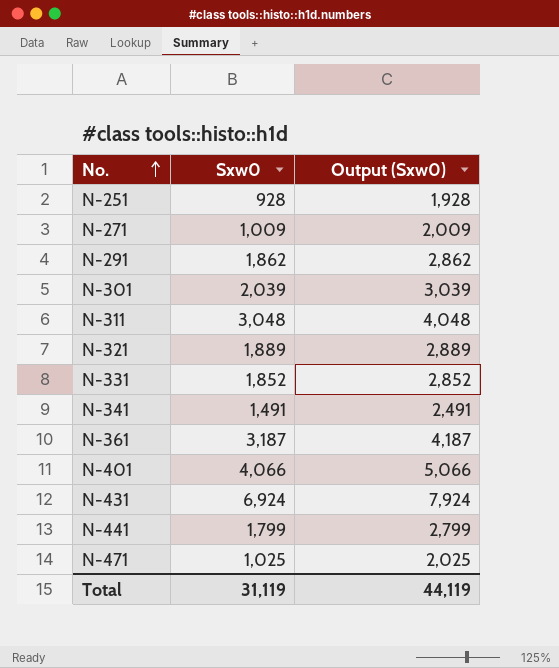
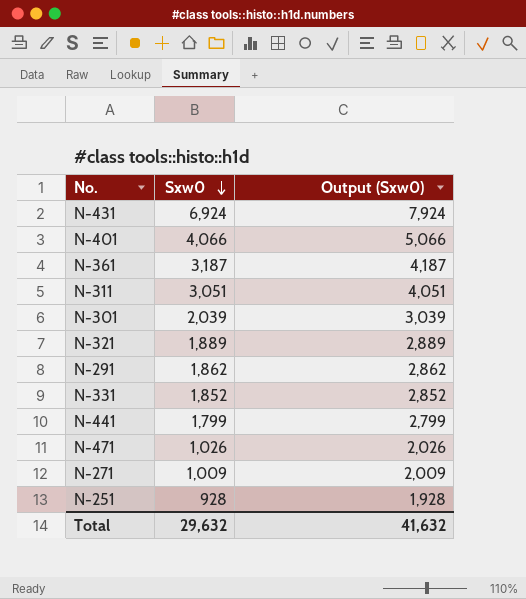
row order: No. ascending -> Sxw0 descending
row N-341: 1,491 | 2,491 -> none
N-311 | Sxw0: 3,048 -> 3,051
N-311 | Output (Sxw0): 4,048 -> 4,051
N-471 | Sxw0: 1,025 -> 1,026
N-471 | Output (Sxw0): 2,025 -> 2,026
Total | Sxw0: 31,119 -> 29,632
Total | Output (Sxw0): 44,119 -> 41,632

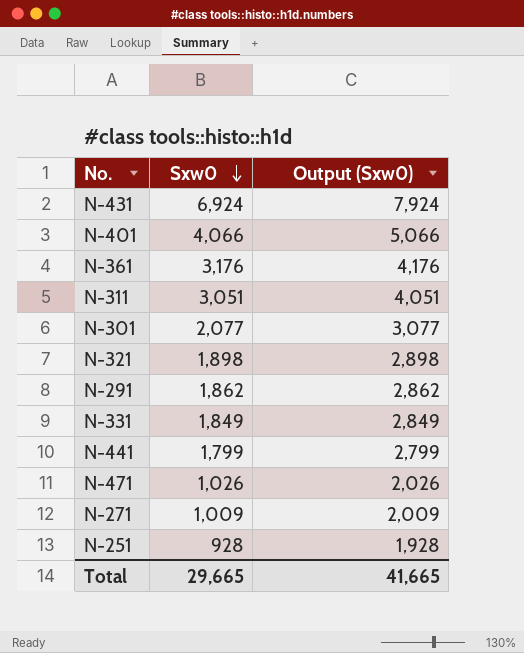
N-361 | Sxw0: 3,187 -> 3,176
N-361 | Output (Sxw0): 4,187 -> 4,176
N-301 | Sxw0: 2,039 -> 2,077
N-301 | Output (Sxw0): 3,039 -> 3,077
N-321 | Sxw0: 1,889 -> 1,898
N-321 | Output (Sxw0): 2,889 -> 2,898
N-331 | Sxw0: 1,852 -> 1,849
N-331 | Output (Sxw0): 2,852 -> 2,849
Total | Sxw0: 29,632 -> 29,665
Total | Output (Sxw0): 41,632 -> 41,665

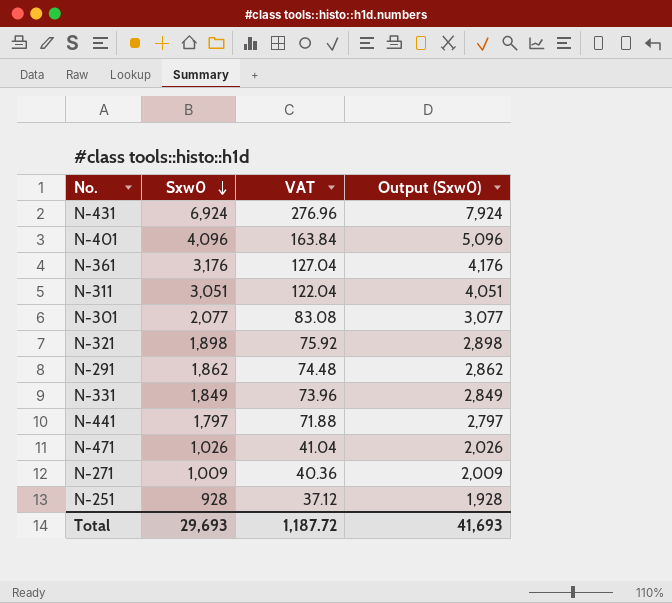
column VAT | formula: none -> [Sxw0] * 0.04
N-401 | Sxw0: 4,066 -> 4,096
N-401 | Output (Sxw0): 5,066 -> 5,096
N-441 | Sxw0: 1,799 -> 1,797
N-441 | Output (Sxw0): 2,799 -> 2,797
Total | Sxw0: 29,665 -> 29,693
Total | Output (Sxw0): 41,665 -> 41,693

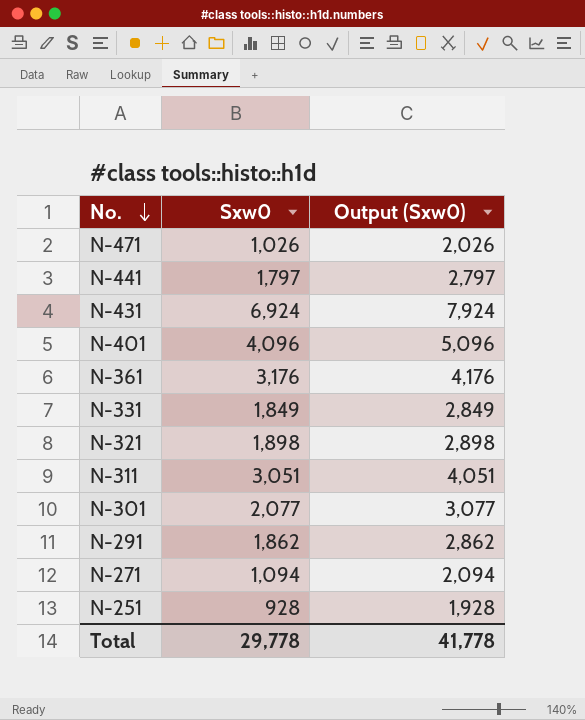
row order: Sxw0 descending -> No. descending
column VAT | formula: [Sxw0] * 0.04 -> none
N-271 | Sxw0: 1,009 -> 1,094
N-271 | Output (Sxw0): 2,009 -> 2,094
Total | Sxw0: 29,693 -> 29,778
Total | Output (Sxw0): 41,693 -> 41,778

